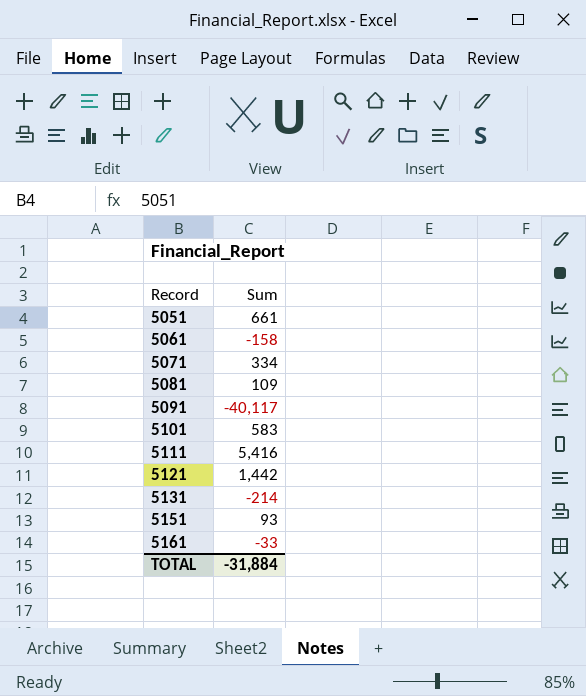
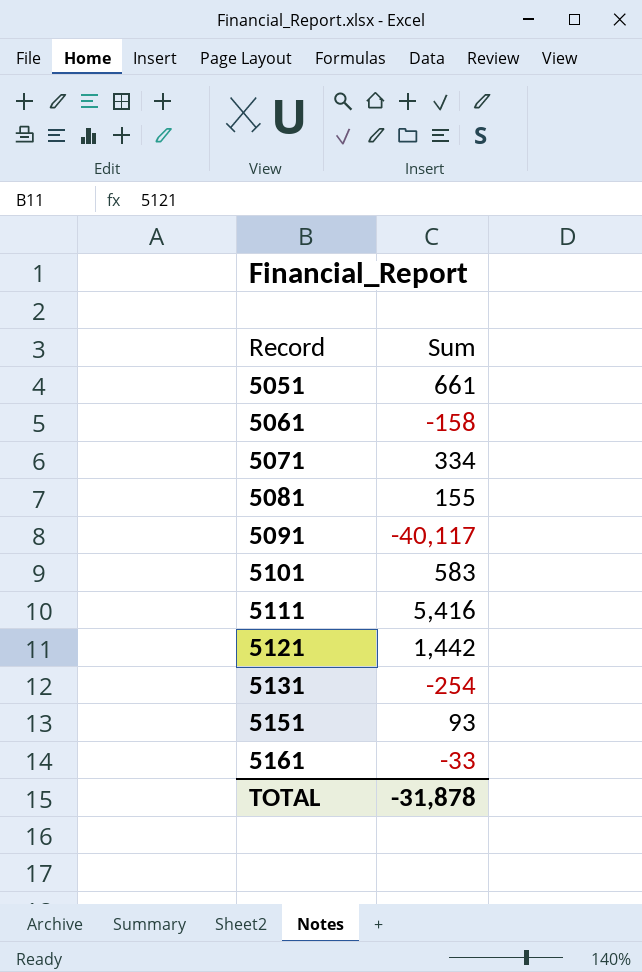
5081 | Sum: 109 -> 155
5131 | Sum: -214 -> -254
TOTAL | Sum: -31,884 -> -31,878

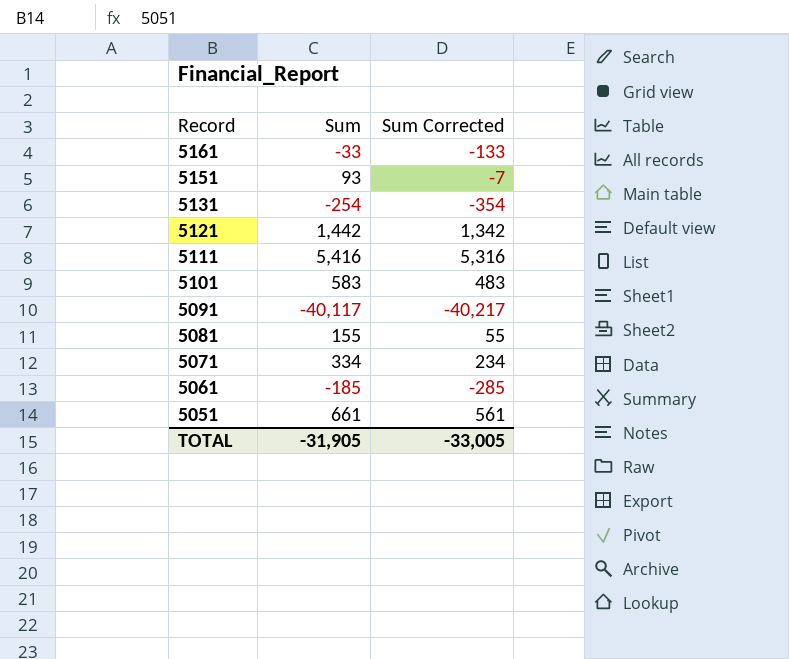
row order: Record ascending -> Record descending
column Sum Corrected | formula: none -> [Sum] - 100
5061 | Sum: -158 -> -185
TOTAL | Sum: -31,878 -> -31,905

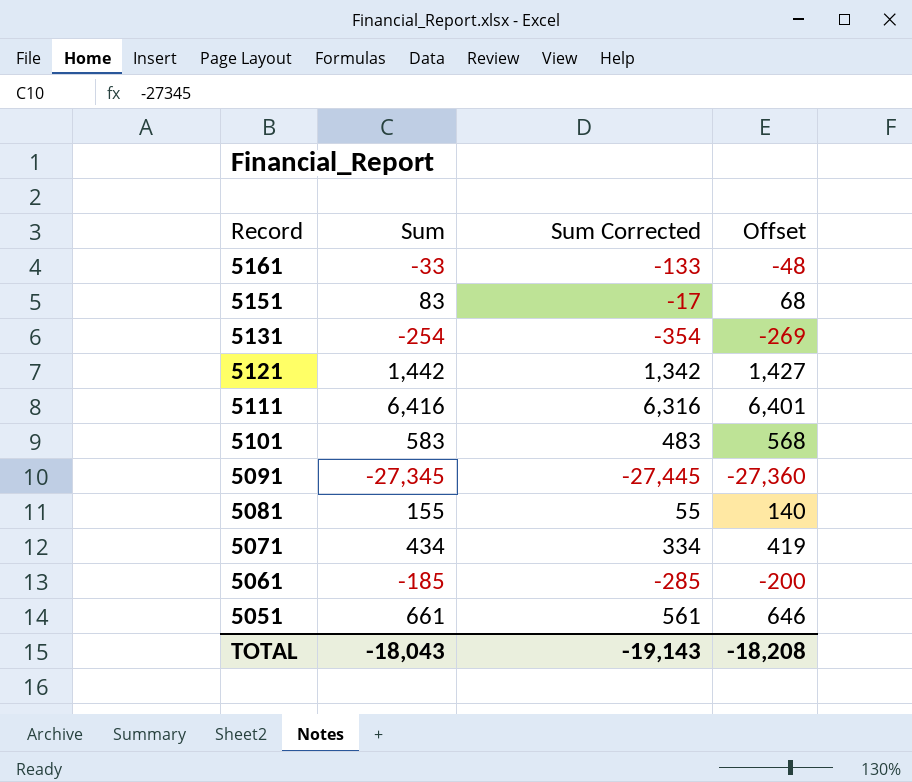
column Offset | formula: none -> [Sum] - 15
5151 | Sum: 93 -> 83
5151 | Sum Corrected: -7 -> -17
5111 | Sum: 5,416 -> 6,416
5111 | Sum Corrected: 5,316 -> 6,316
5091 | Sum: -40,117 -> -27,345
5091 | Sum Corrected: -40,217 -> -27,445
5071 | Sum: 334 -> 434
5071 | Sum Corrected: 234 -> 334
TOTAL | Sum: -31,905 -> -18,043
TOTAL | Sum Corrected: -33,005 -> -19,143

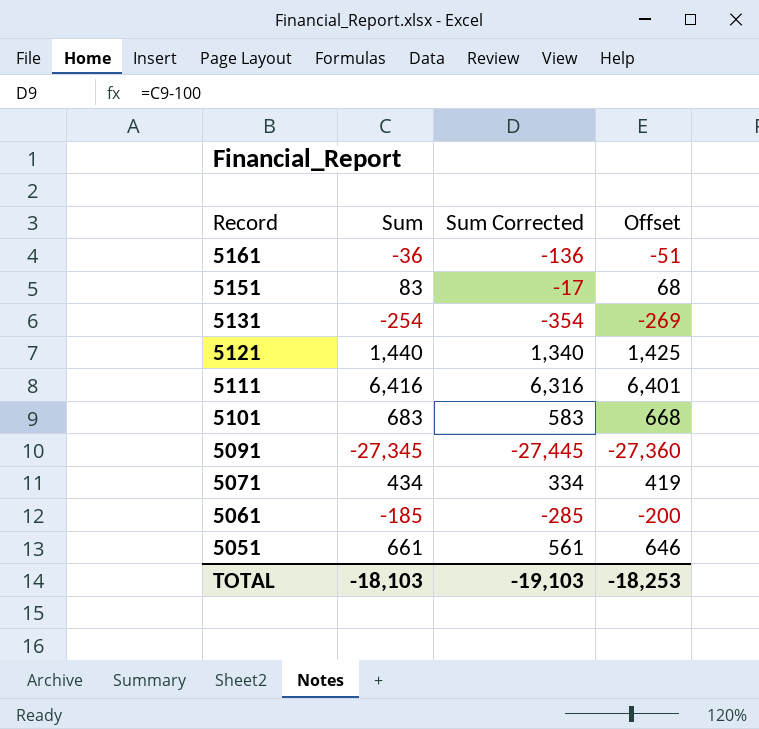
row 5081: 155 | 55 | 140 -> none
5161 | Sum: -33 -> -36
5161 | Sum Corrected: -133 -> -136
5161 | Offset: -48 -> -51
5121 | Sum: 1,442 -> 1,440
5121 | Sum Corrected: 1,342 -> 1,340
5121 | Offset: 1,427 -> 1,425
5101 | Sum: 583 -> 683
5101 | Sum Corrected: 483 -> 583
5101 | Offset: 568 -> 668
TOTAL | Sum: -18,043 -> -18,103
TOTAL | Sum Corrected: -19,143 -> -19,103
TOTAL | Offset: -18,208 -> -18,253

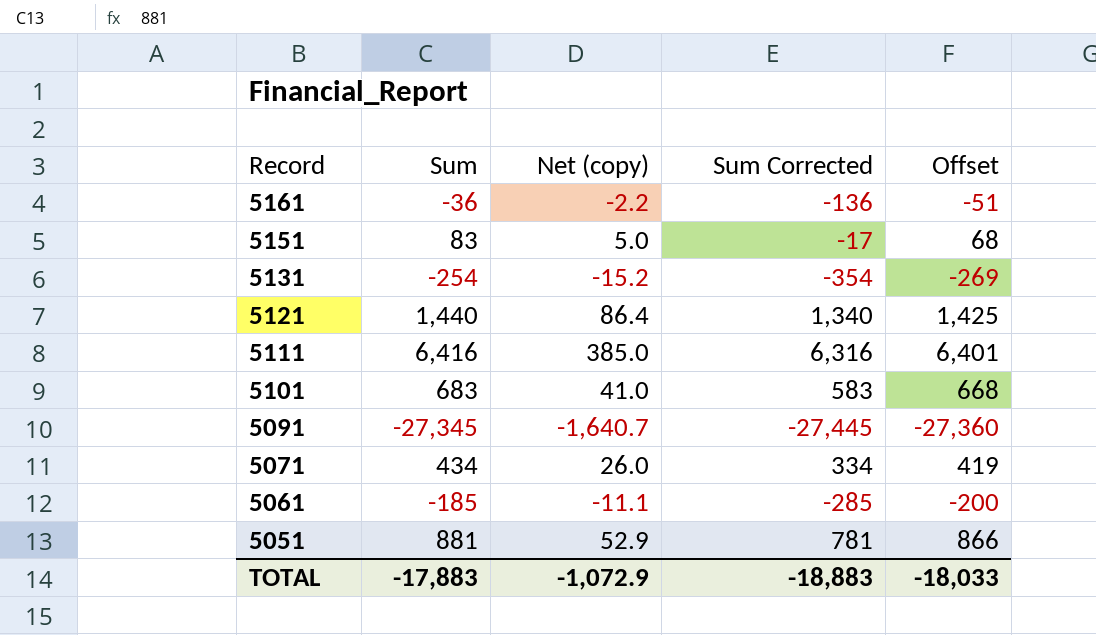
column Net (copy) | formula: none -> [Sum] * 0.06
5051 | Sum: 661 -> 881
5051 | Sum Corrected: 561 -> 781
5051 | Offset: 646 -> 866
TOTAL | Sum: -18,103 -> -17,883
TOTAL | Sum Corrected: -19,103 -> -18,883
TOTAL | Offset: -18,253 -> -18,033

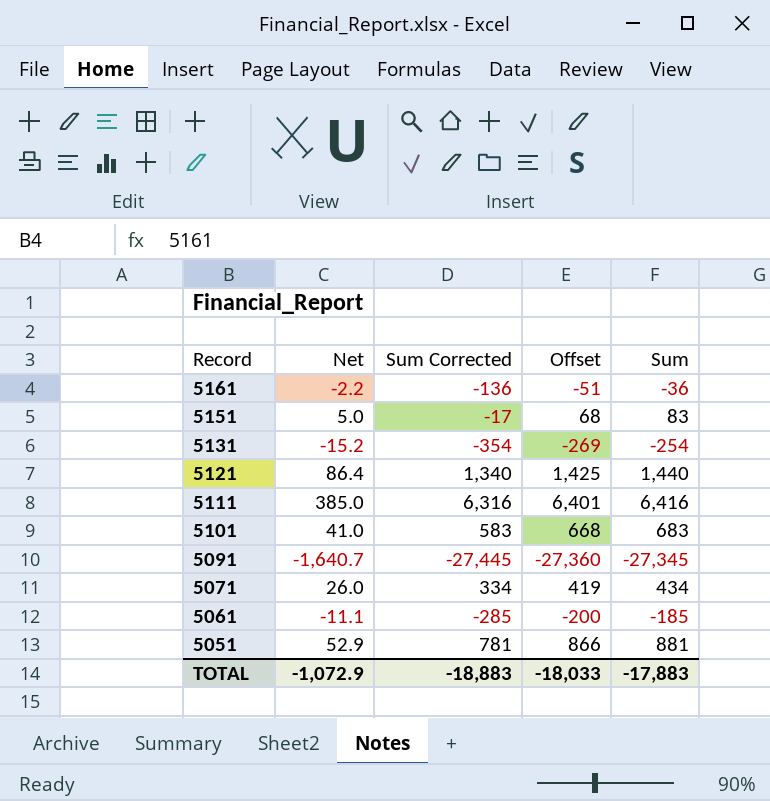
column name: Net (copy) -> Net
column Sum | position: 2 -> 5

